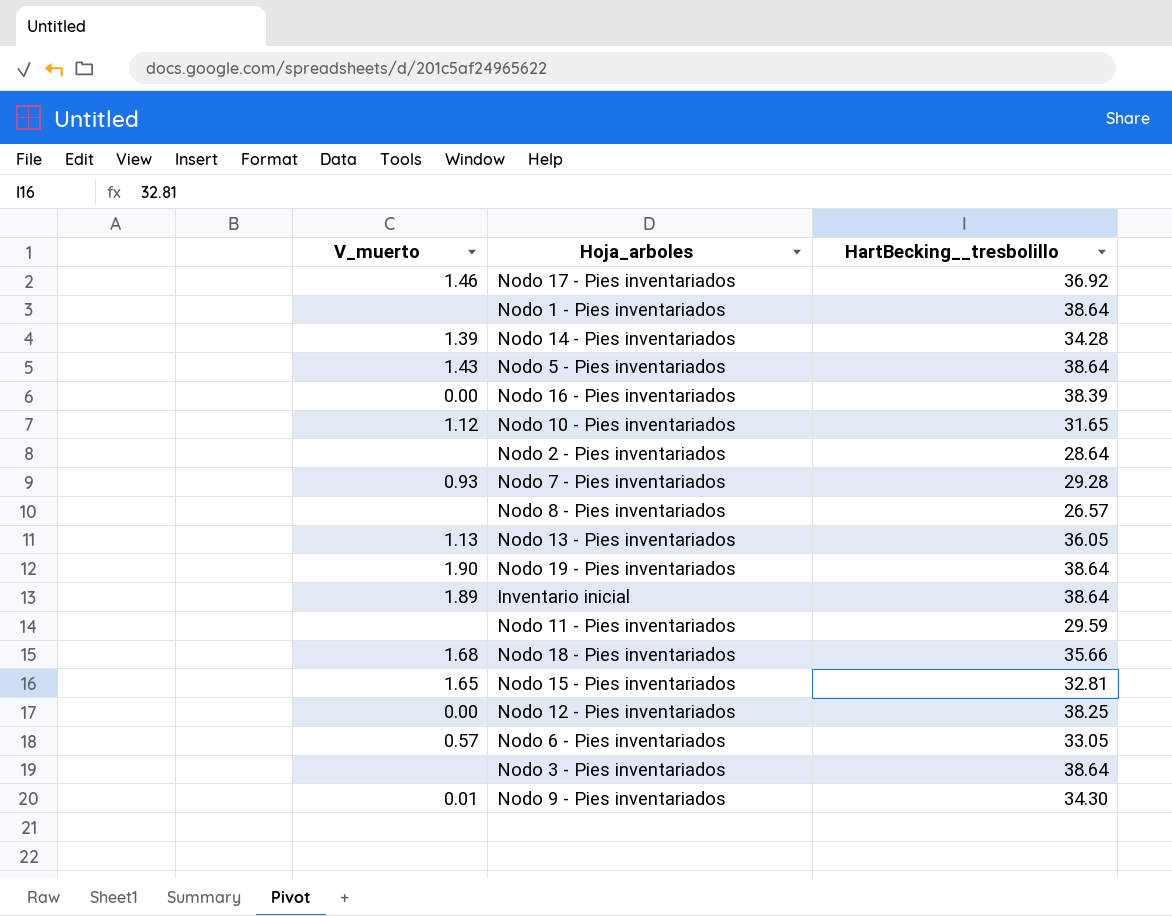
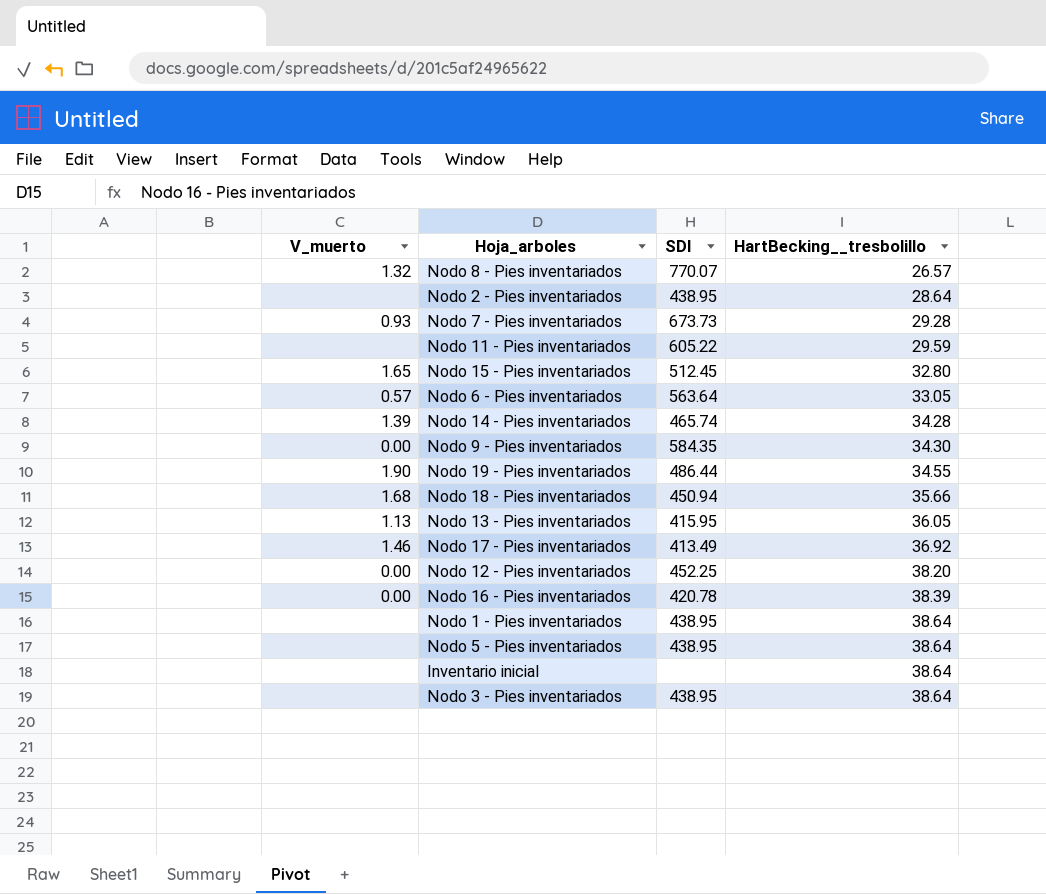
row order: none -> HartBecking__tresbolillo ascending
column SDI | position: none -> 3
row Nodo 10 - Pies inventariados: 1.12 | 31.65 -> none
Nodo 8 - Pies inventariados | V_muerto: none -> 1.32
Nodo 15 - Pies inventariados | HartBecking__tresbolillo: 32.81 -> 32.80
Nodo 9 - Pies inventariados | V_muerto: 0.01 -> 0.00
Nodo 19 - Pies inventariados | HartBecking__tresbolillo: 38.64 -> 34.55
Nodo 12 - Pies inventariados | HartBecking__tresbolillo: 38.25 -> 38.20
Nodo 5 - Pies inventariados | V_muerto: 1.43 -> none
Inventario inicial | V_muerto: 1.89 -> none

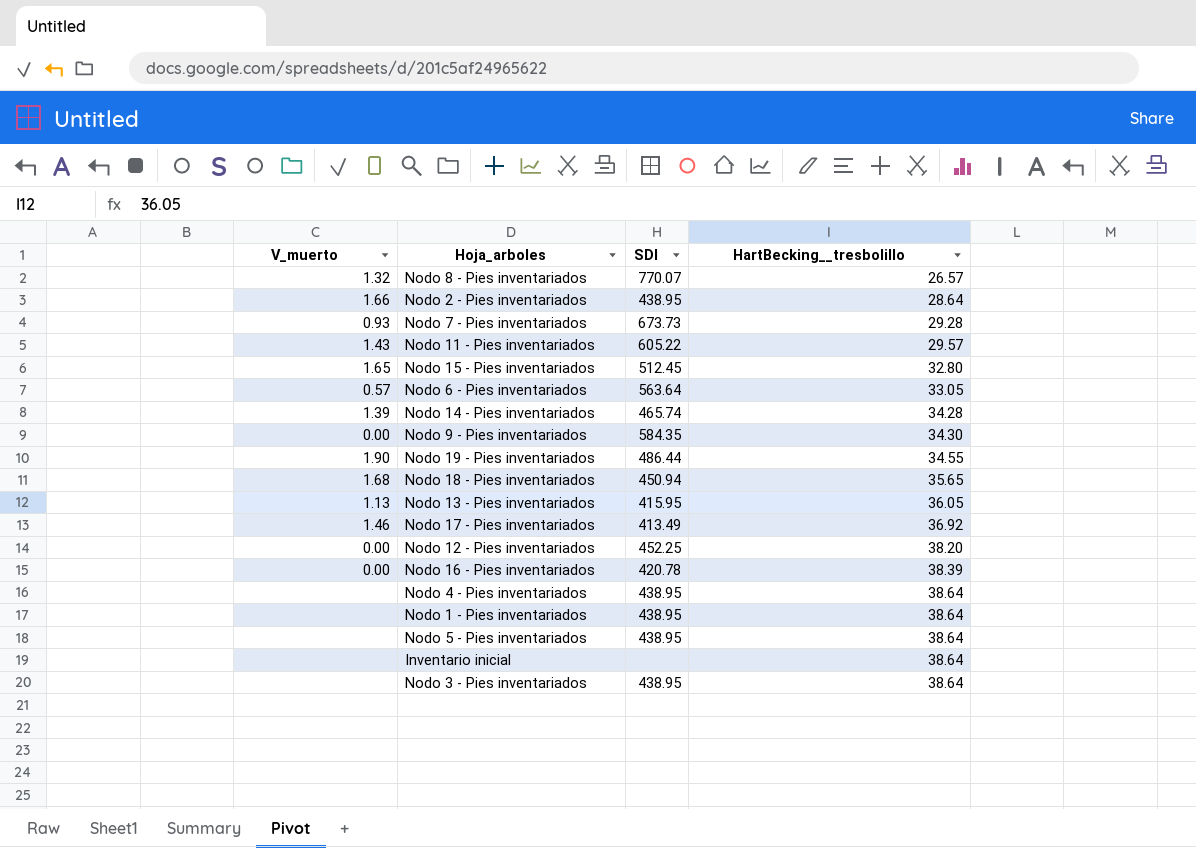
Nodo 2 - Pies inventariados | V_muerto: none -> 1.66
Nodo 11 - Pies inventariados | V_muerto: none -> 1.43
Nodo 11 - Pies inventariados | HartBecking__tresbolillo: 29.59 -> 29.57
Nodo 18 - Pies inventariados | HartBecking__tresbolillo: 35.66 -> 35.65
row Nodo 4 - Pies inventariados: none -> none | 438.95 | 38.64

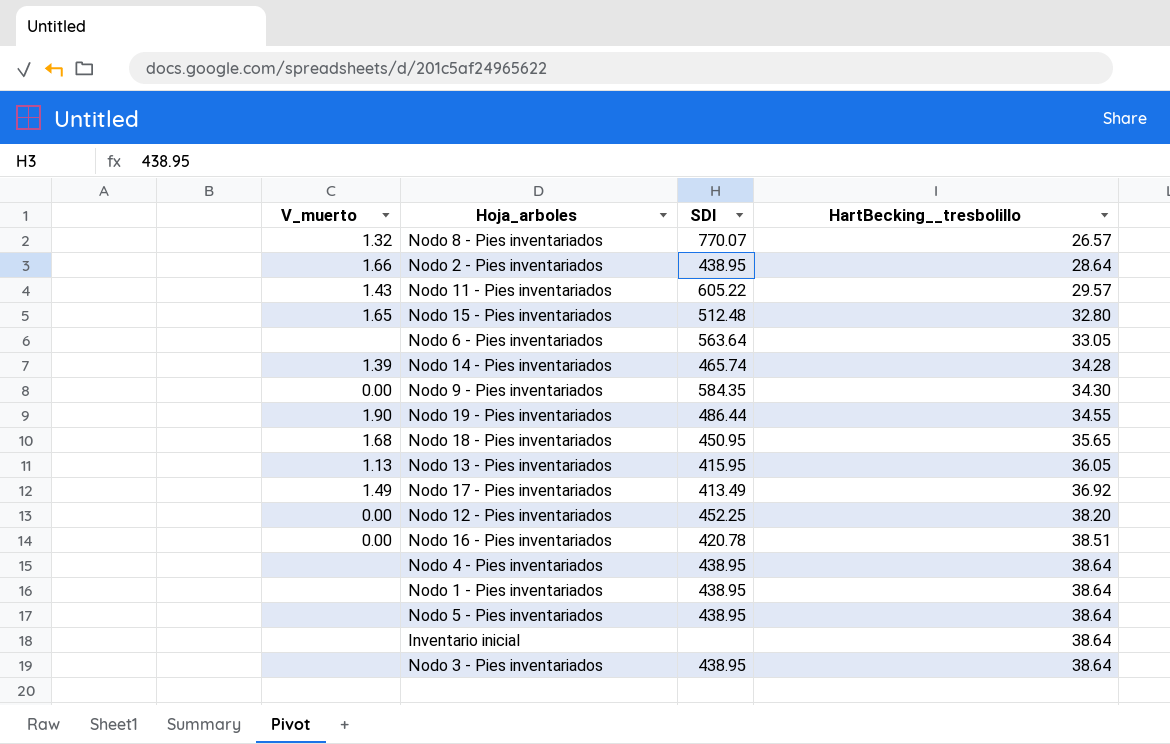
row Nodo 7 - Pies inventariados: 0.93 | 673.73 | 29.28 -> none
Nodo 15 - Pies inventariados | SDI: 512.45 -> 512.48
Nodo 6 - Pies inventariados | V_muerto: 0.57 -> none
Nodo 18 - Pies inventariados | SDI: 450.94 -> 450.95
Nodo 17 - Pies inventariados | V_muerto: 1.46 -> 1.49
Nodo 16 - Pies inventariados | HartBecking__tresbolillo: 38.39 -> 38.51

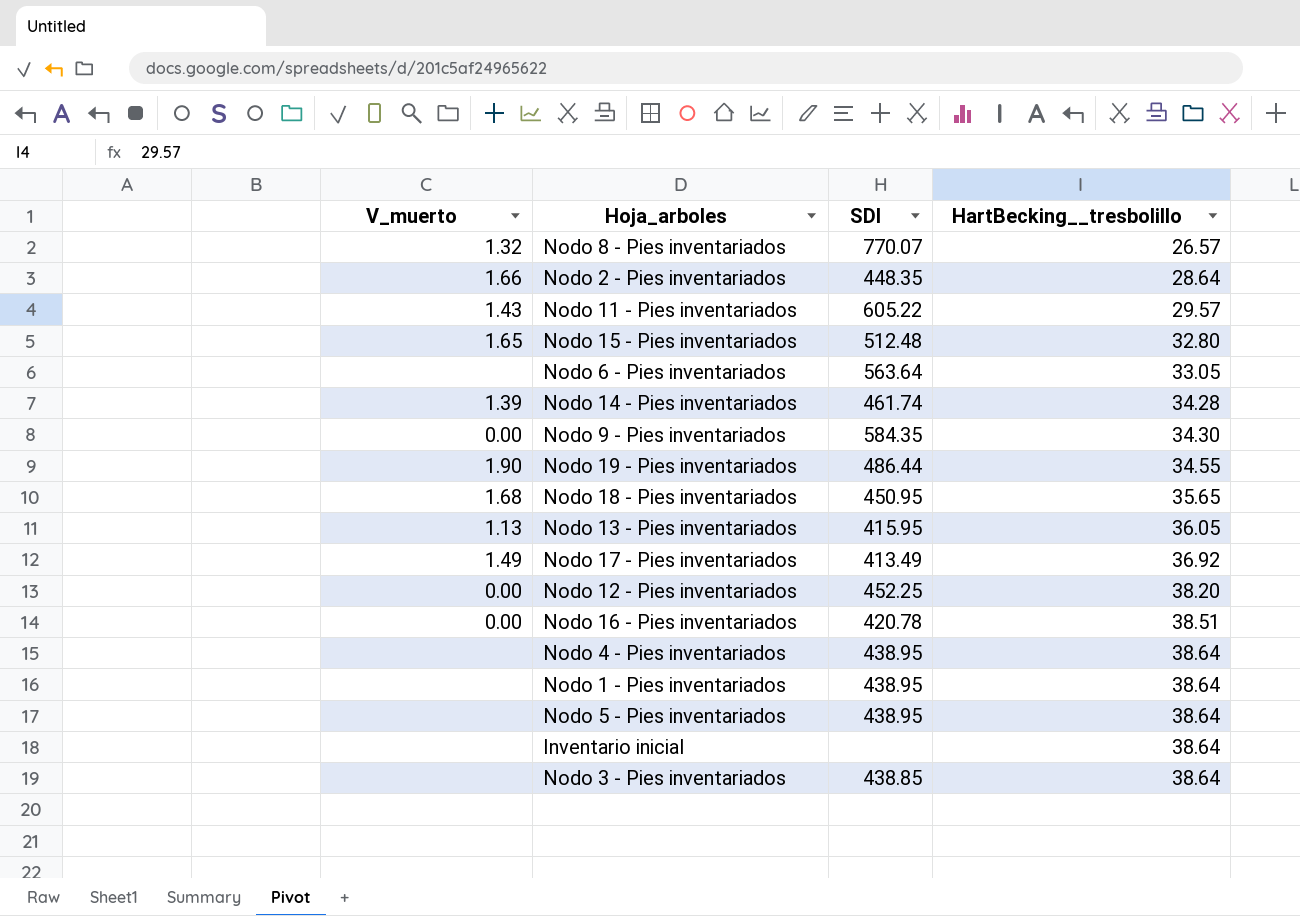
Nodo 2 - Pies inventariados | SDI: 438.95 -> 448.35
Nodo 14 - Pies inventariados | SDI: 465.74 -> 461.74
Nodo 3 - Pies inventariados | SDI: 438.95 -> 438.85

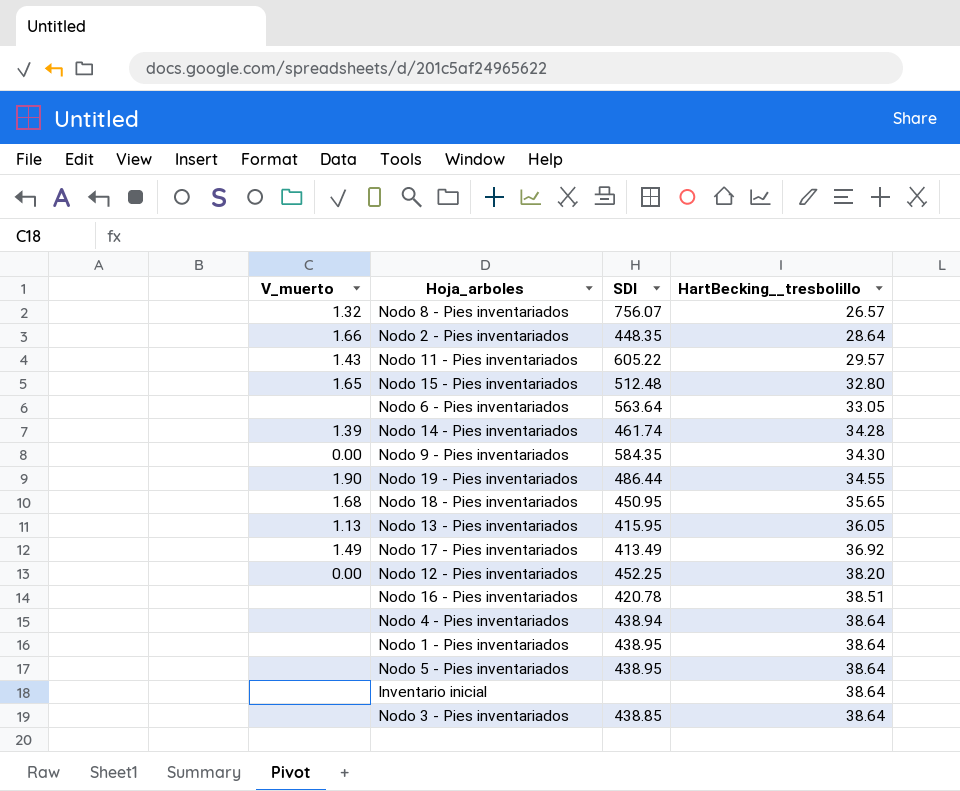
Nodo 8 - Pies inventariados | SDI: 770.07 -> 756.07
Nodo 16 - Pies inventariados | V_muerto: 0.00 -> none
Nodo 4 - Pies inventariados | SDI: 438.95 -> 438.94

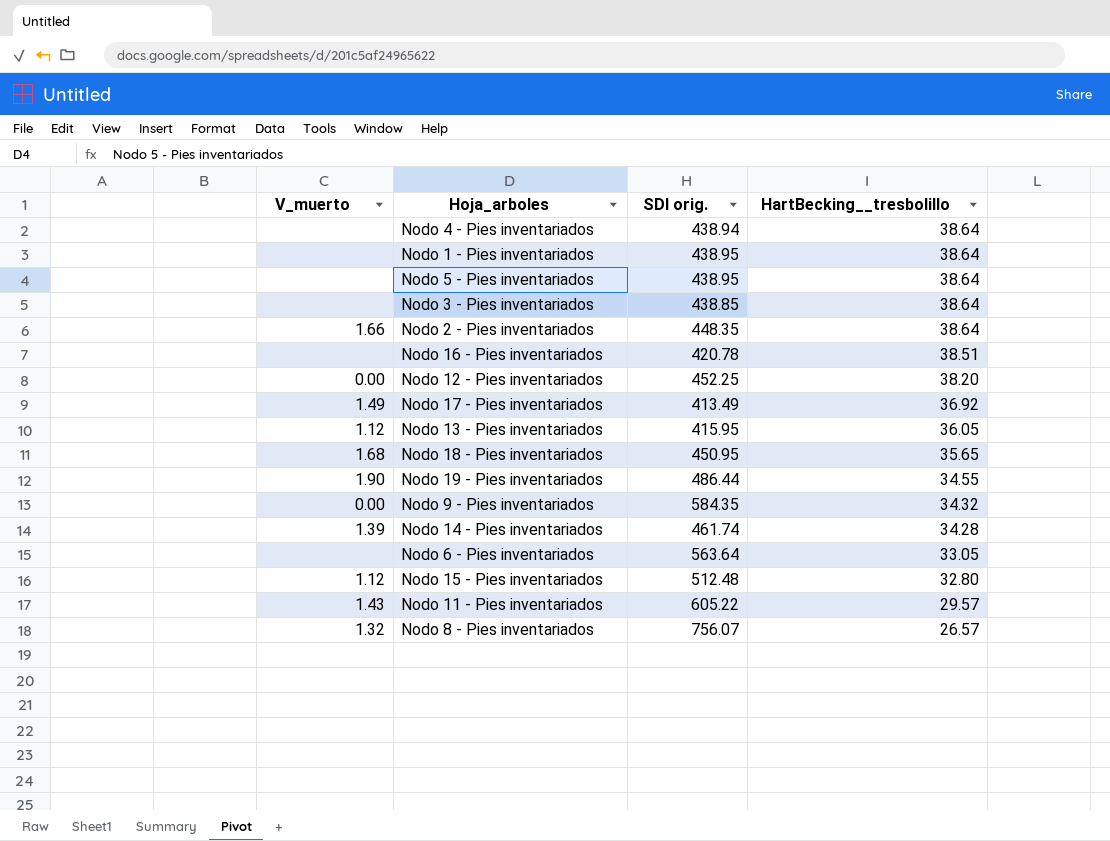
row order: HartBecking__tresbolillo ascending -> HartBecking__tresbolillo descending
column name: SDI -> SDI orig.
row Inventario inicial: none | none | 38.64 -> none
Nodo 2 - Pies inventariados | HartBecking__tresbolillo: 28.64 -> 38.64
Nodo 13 - Pies inventariados | V_muerto: 1.13 -> 1.12
Nodo 9 - Pies inventariados | HartBecking__tresbolillo: 34.30 -> 34.32
Nodo 15 - Pies inventariados | V_muerto: 1.65 -> 1.12

